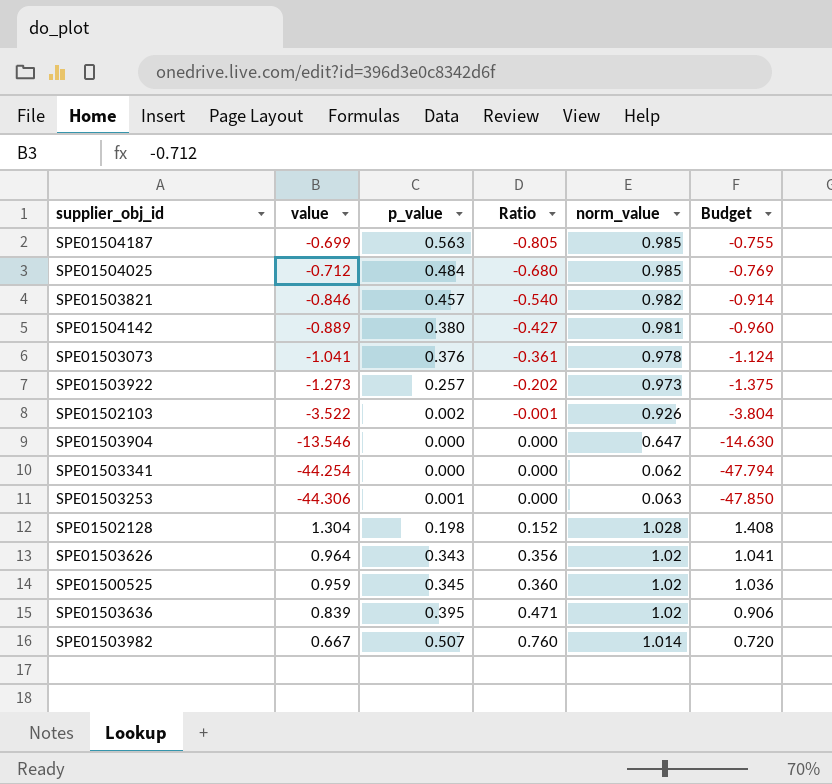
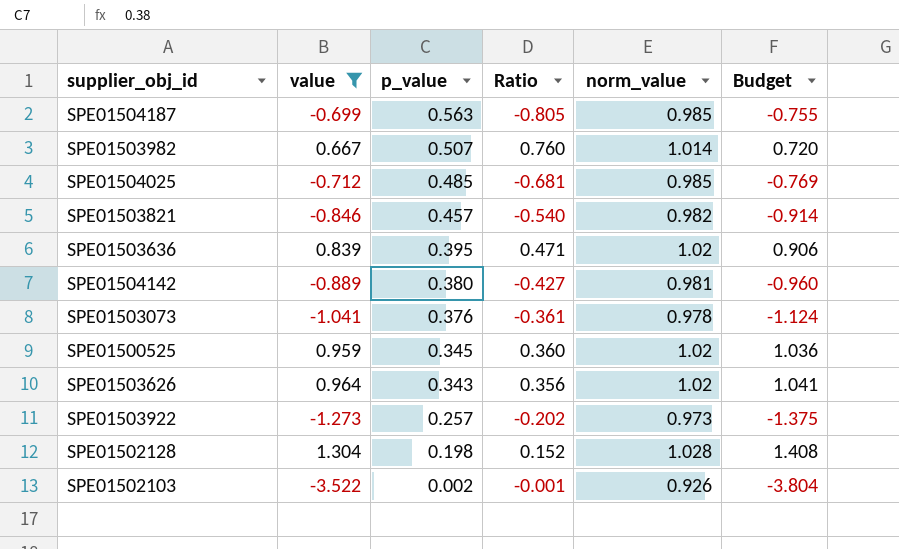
filter: none -> value >= -3.522
row order: Ratio ascending -> p_value descending
SPE01504025 | p_value: 0.484 -> 0.485
SPE01504025 | Ratio: -0.680 -> -0.681

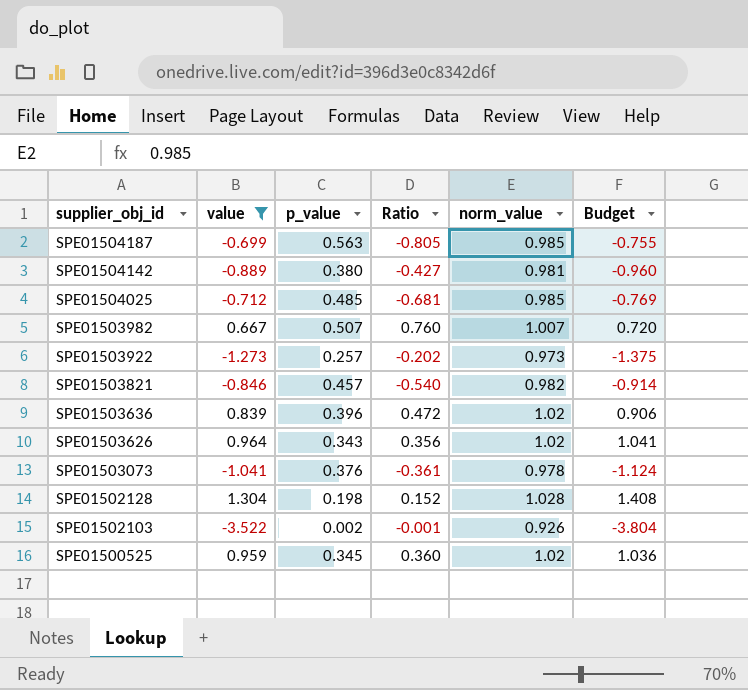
row order: p_value descending -> supplier_obj_id descending
SPE01503982 | norm_value: 1.014 -> 1.007
SPE01503636 | p_value: 0.395 -> 0.396
SPE01503636 | Ratio: 0.471 -> 0.472

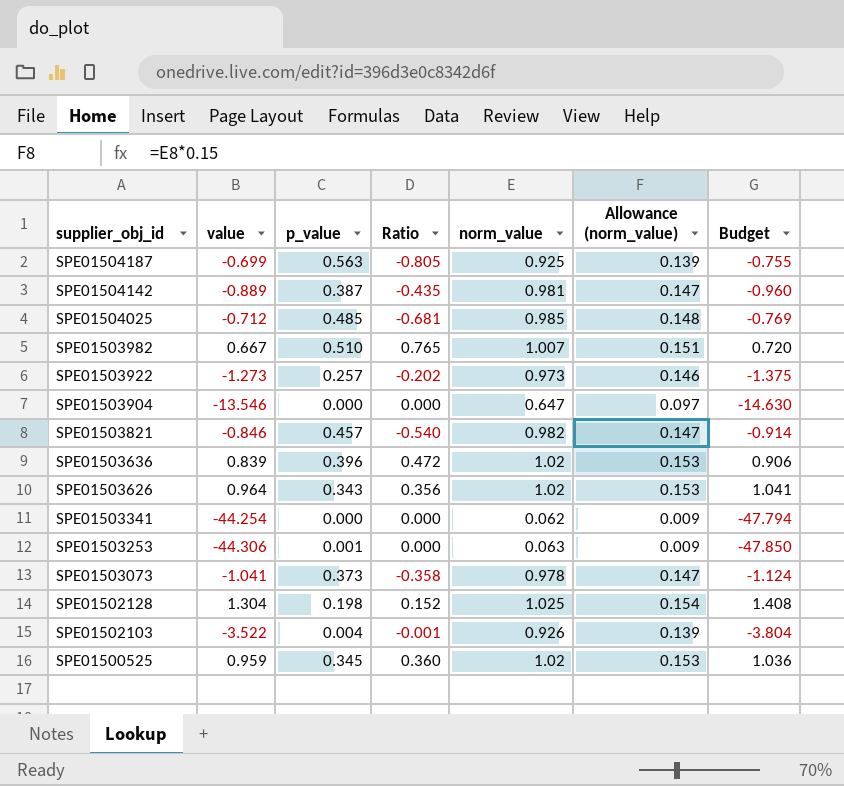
filter: value >= -3.522 -> none
column Allowance (norm_value) | formula: none -> [norm_value] * 0.15
SPE01504187 | norm_value: 0.985 -> 0.925
SPE01504142 | p_value: 0.380 -> 0.387
SPE01504142 | Ratio: -0.427 -> -0.435
SPE01503982 | p_value: 0.507 -> 0.510
SPE01503982 | Ratio: 0.760 -> 0.765
SPE01503073 | p_value: 0.376 -> 0.373
SPE01503073 | Ratio: -0.361 -> -0.358
SPE01502128 | norm_value: 1.028 -> 1.025
SPE01502103 | p_value: 0.002 -> 0.004

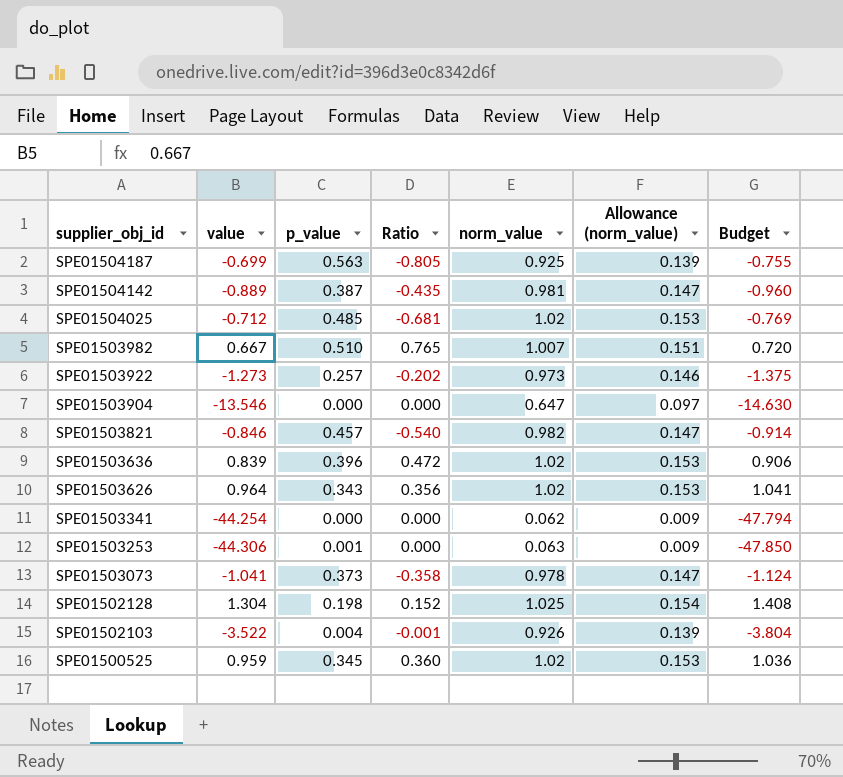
SPE01504025 | norm_value: 0.985 -> 1.02
SPE01504025 | Allowance (norm_value): 0.148 -> 0.153

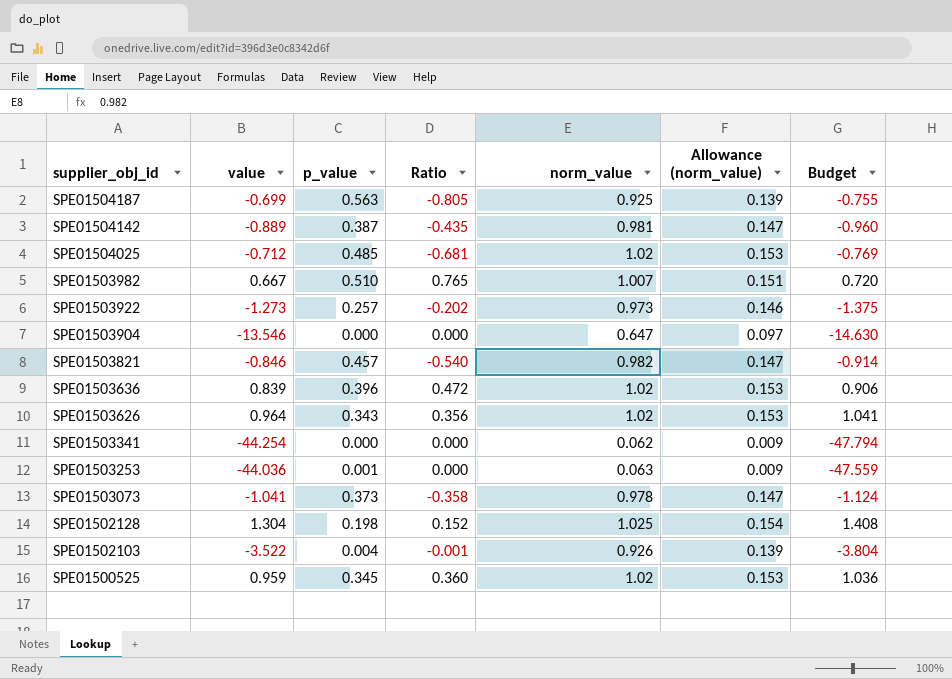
SPE01503253 | value: -44.306 -> -44.036
SPE01503253 | Budget: -47.850 -> -47.559

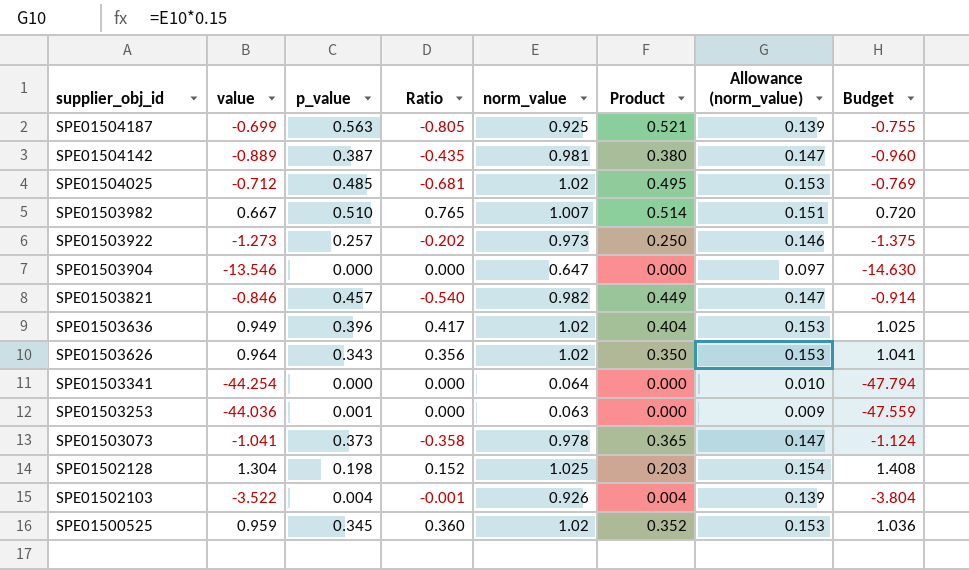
column Product | formula: none -> [p_value] * [norm_value]
SPE01503636 | value: 0.839 -> 0.949
SPE01503636 | Ratio: 0.472 -> 0.417
SPE01503636 | Budget: 0.906 -> 1.025
SPE01503341 | norm_value: 0.062 -> 0.064
SPE01503341 | Allowance (norm_value): 0.009 -> 0.010

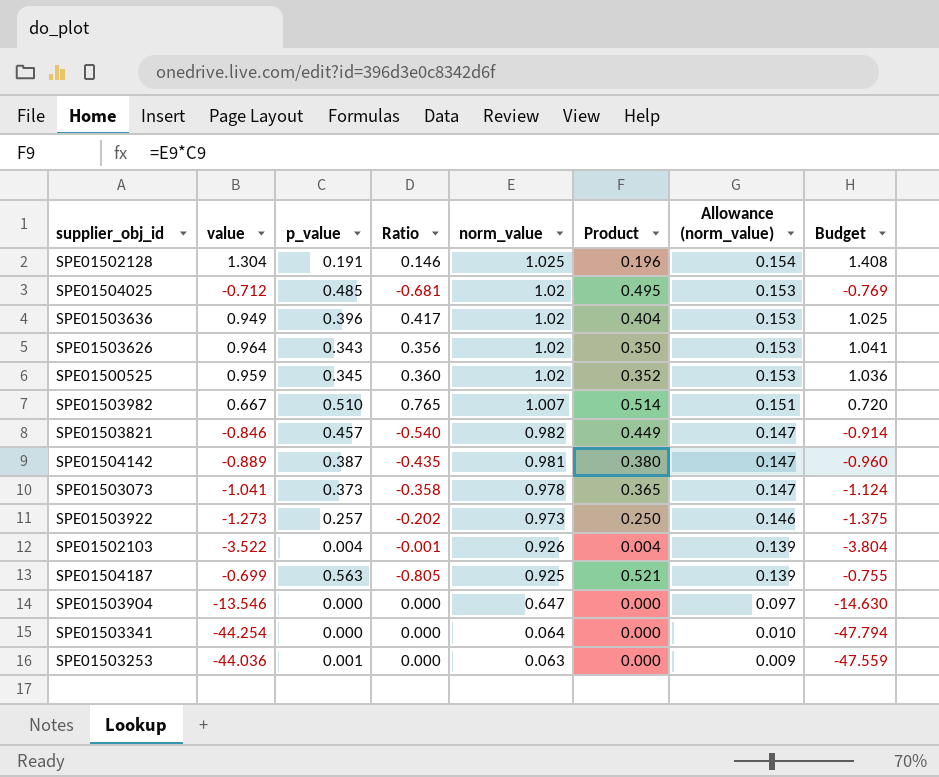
row order: supplier_obj_id descending -> norm_value descending
SPE01502128 | p_value: 0.198 -> 0.191
SPE01502128 | Ratio: 0.152 -> 0.146
SPE01502128 | Product: 0.203 -> 0.196

